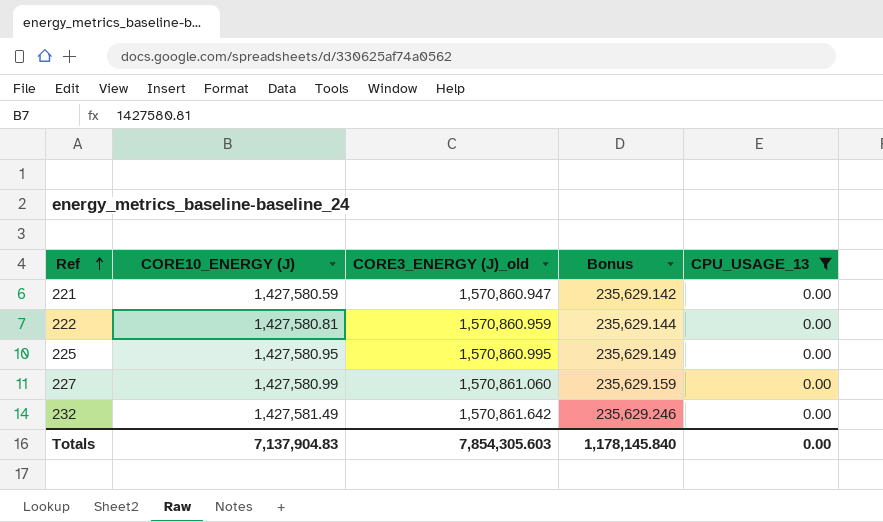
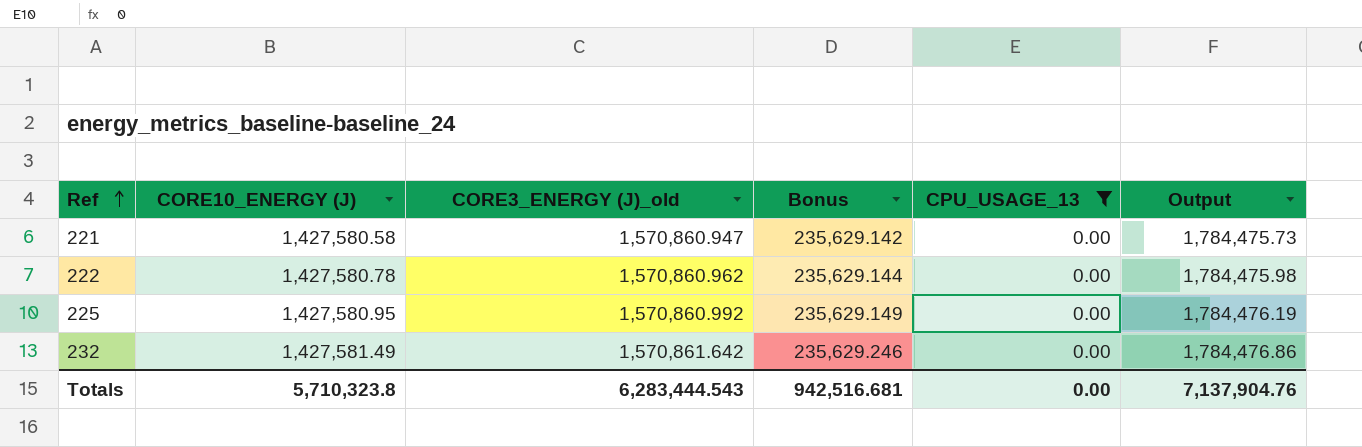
column Output | formula: none -> [CORE10_ENERGY (J)] * 1.25
row 227: 1,427,580.99 | 1,570,861.060 | 235,629.159 | 0.00 -> none
221 | CORE10_ENERGY (J): 1,427,580.59 -> 1,427,580.58
222 | CORE10_ENERGY (J): 1,427,580.81 -> 1,427,580.78
222 | CORE3_ENERGY (J)_old: 1,570,860.959 -> 1,570,860.962
225 | CORE3_ENERGY (J)_old: 1,570,860.995 -> 1,570,860.992
Totals | CORE10_ENERGY (J): 7,137,904.83 -> 5,710,323.8
Totals | CORE3_ENERGY (J)_old: 7,854,305.603 -> 6,283,444.543
Totals | Bonus: 1,178,145.840 -> 942,516.681

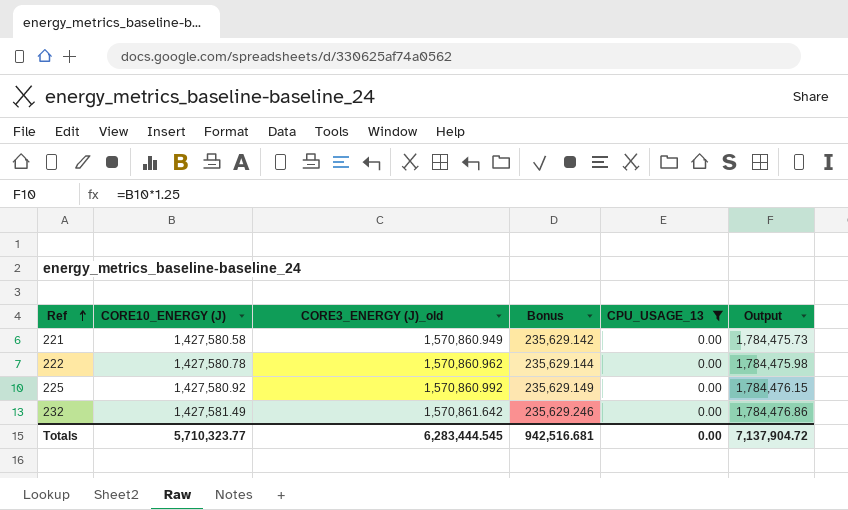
221 | CORE3_ENERGY (J)_old: 1,570,860.947 -> 1,570,860.949
225 | CORE10_ENERGY (J): 1,427,580.95 -> 1,427,580.92
225 | Output: 1,784,476.19 -> 1,784,476.15
Totals | CORE10_ENERGY (J): 5,710,323.8 -> 5,710,323.77
Totals | CORE3_ENERGY (J)_old: 6,283,444.543 -> 6,283,444.545
Totals | Output: 7,137,904.76 -> 7,137,904.72

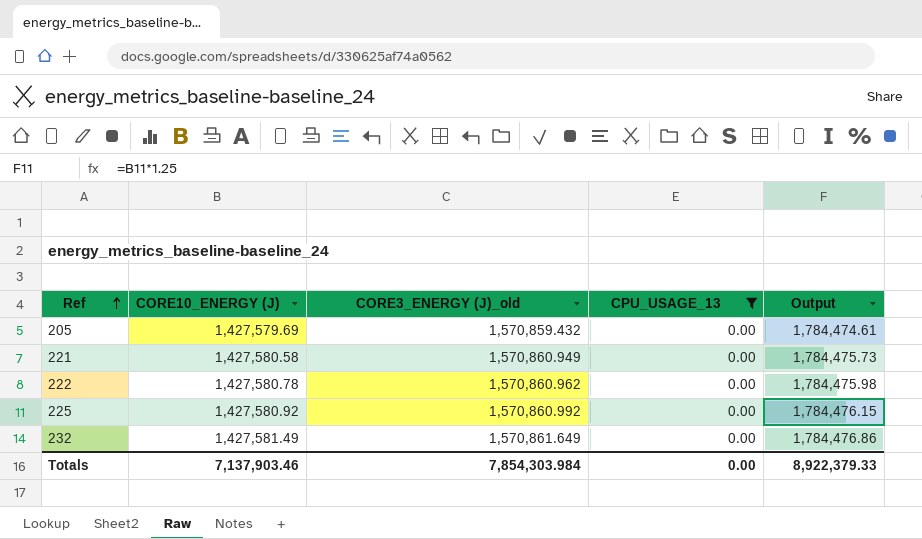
column Bonus | formula: [CORE3_ENERGY (J)_old] * 0.15 -> none
row 205: none -> 1,427,579.69 | 1,570,859.432 | 0.00 | 1,784,474.61
232 | CORE3_ENERGY (J)_old: 1,570,861.642 -> 1,570,861.649
Totals | CORE10_ENERGY (J): 5,710,323.77 -> 7,137,903.46
Totals | CORE3_ENERGY (J)_old: 6,283,444.545 -> 7,854,303.984
Totals | Output: 7,137,904.72 -> 8,922,379.33

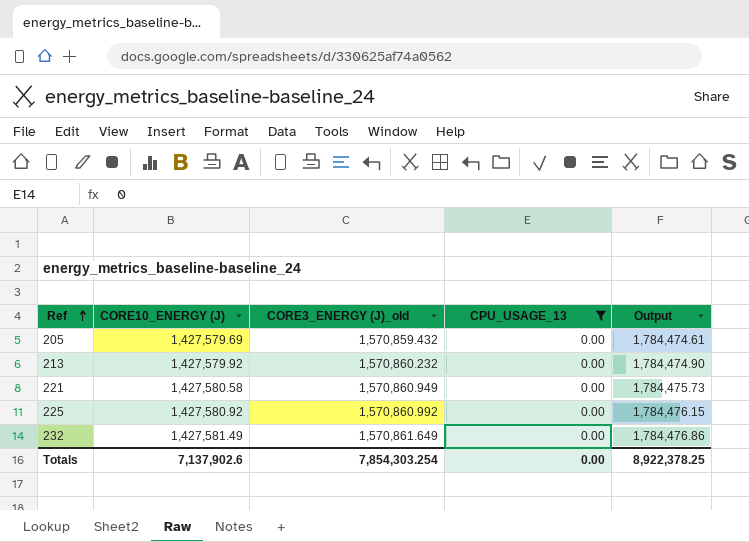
row 222: 1,427,580.78 | 1,570,860.962 | 0.00 | 1,784,475.98 -> none
row 213: none -> 1,427,579.92 | 1,570,860.232 | 0.00 | 1,784,474.90
Totals | CORE10_ENERGY (J): 7,137,903.46 -> 7,137,902.6
Totals | CORE3_ENERGY (J)_old: 7,854,303.984 -> 7,854,303.254
Totals | Output: 8,922,379.33 -> 8,922,378.25

